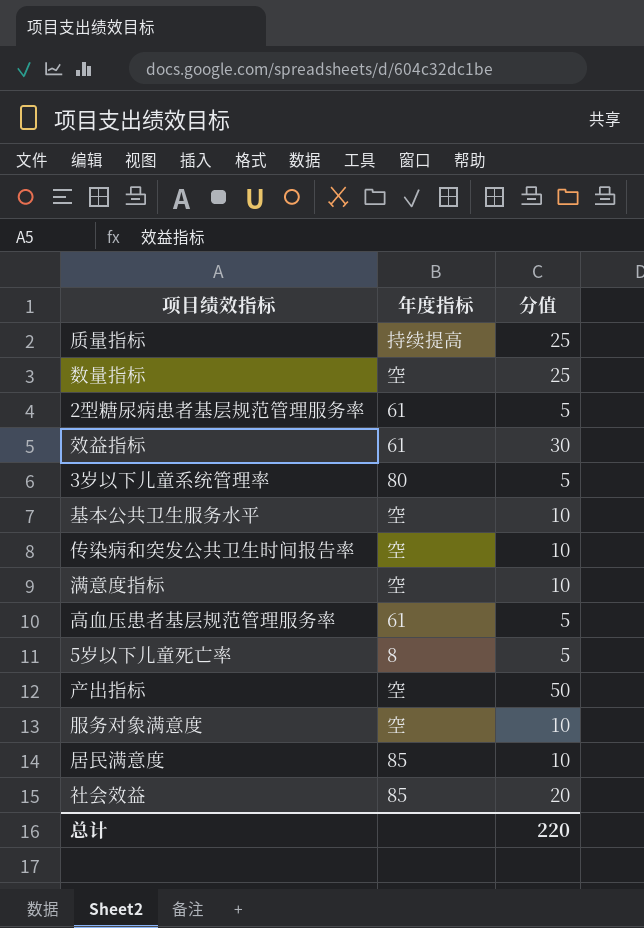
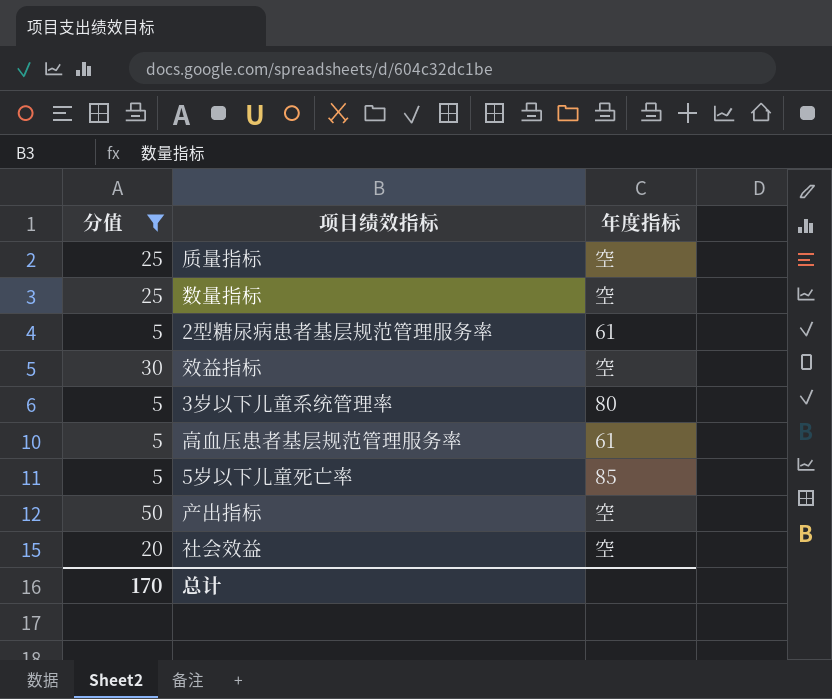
filter: none -> 分值 != 10
column 分值 | position: 3 -> 1
质量指标 | 年度指标: 持续提高 -> 空
效益指标 | 年度指标: 61 -> 空
5岁以下儿童死亡率 | 年度指标: 8 -> 85
社会效益 | 年度指标: 85 -> 空
总计 | 分值: 220 -> 170

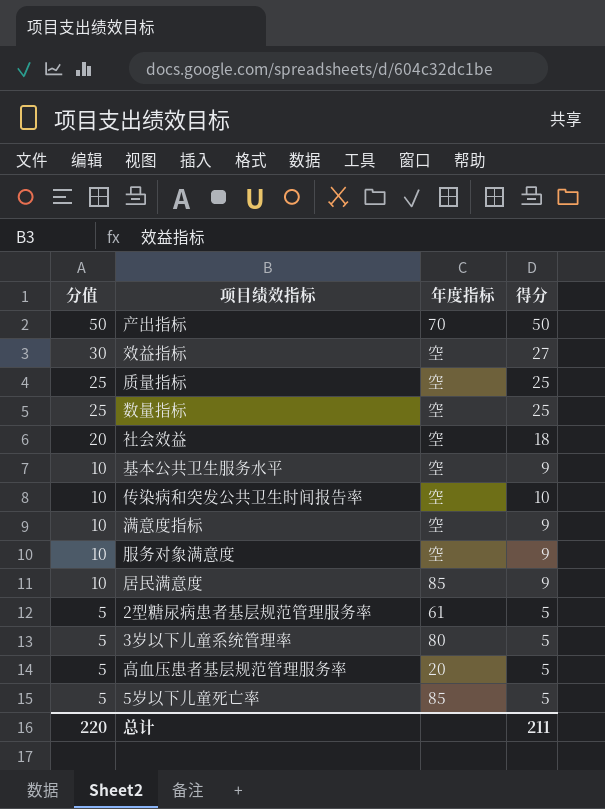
filter: 分值 != 10 -> none
row order: none -> 分值 descending
column 得分 | position: none -> 4
产出指标 | 年度指标: 空 -> 70
高血压患者基层规范管理服务率 | 年度指标: 61 -> 20
总计 | 分值: 170 -> 220

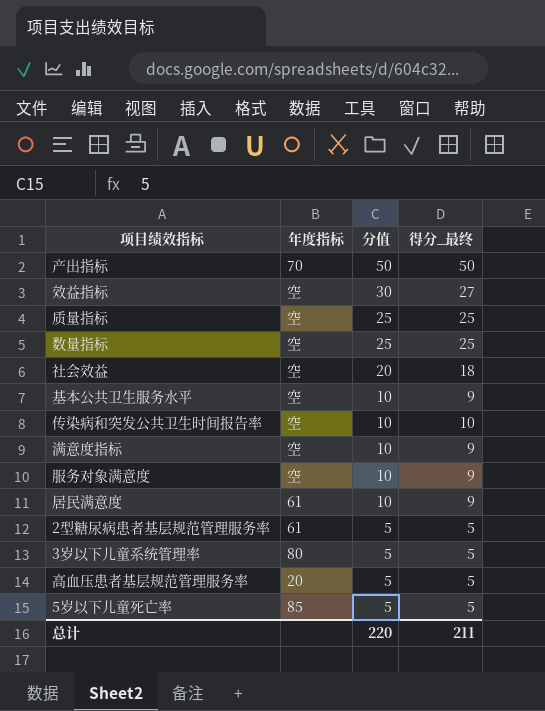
column 分值 | position: 1 -> 3
column name: 得分 -> 得分_最终
居民满意度 | 年度指标: 85 -> 61

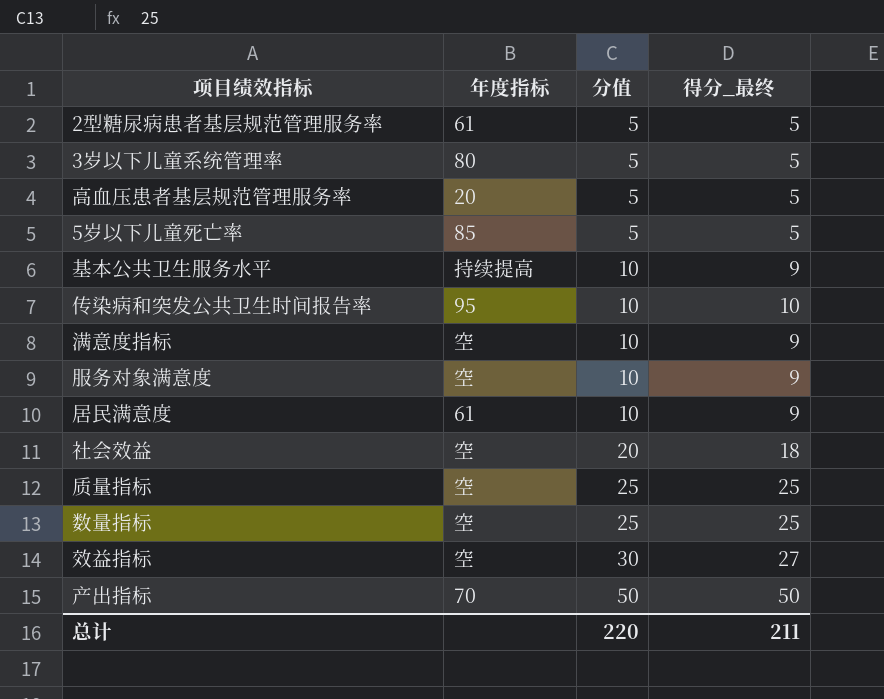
row order: 分值 descending -> 分值 ascending
基本公共卫生服务水平 | 年度指标: 空 -> 持续提高
传染病和突发公共卫生时间报告率 | 年度指标: 空 -> 95

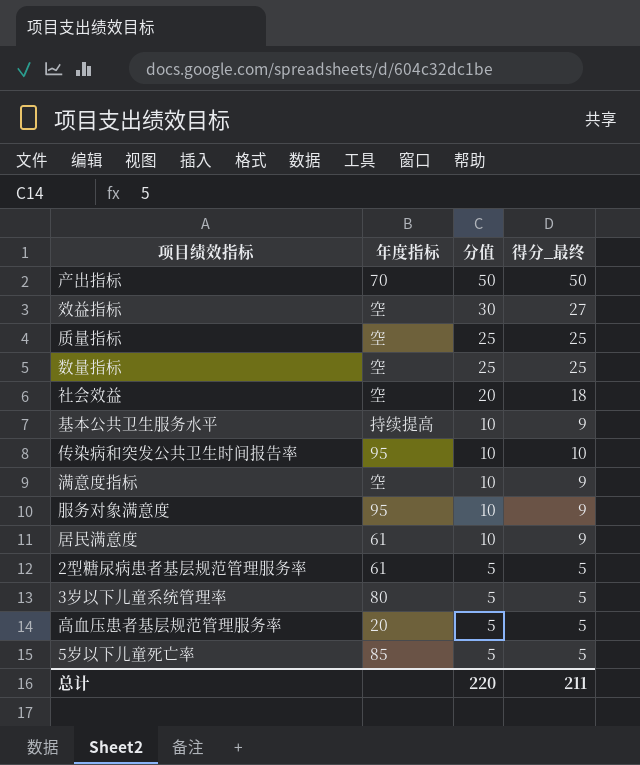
row order: 分值 ascending -> 分值 descending
服务对象满意度 | 年度指标: 空 -> 95

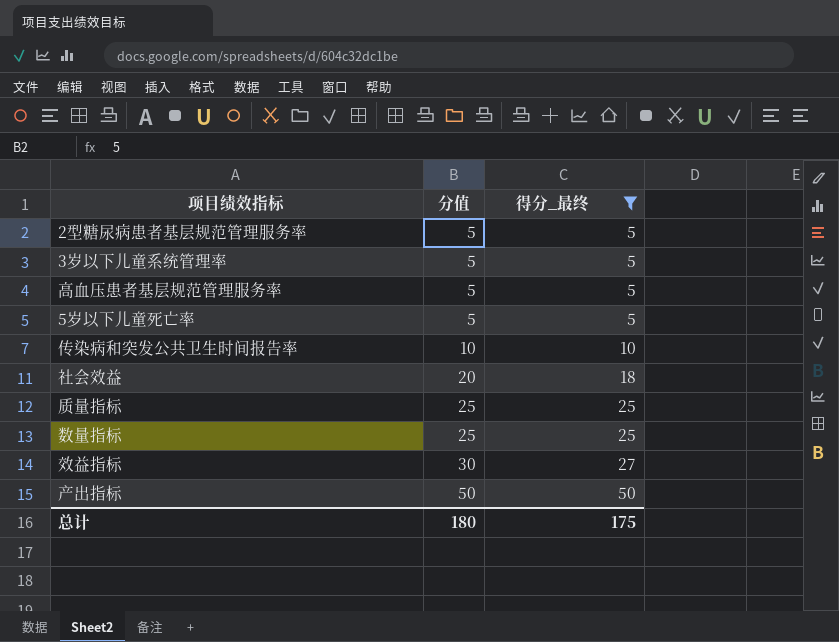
filter: none -> 得分_最终 != 9
row order: 分值 descending -> 分值 ascending
column 年度指标 | position: 2 -> none
总计 | 分值: 220 -> 180
总计 | 得分_最终: 211 -> 175

